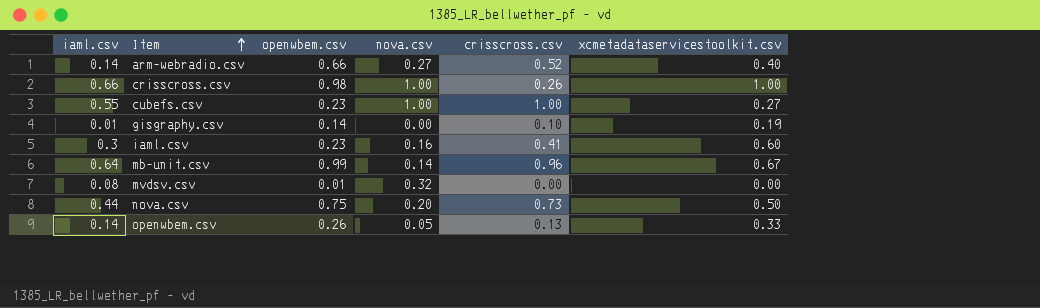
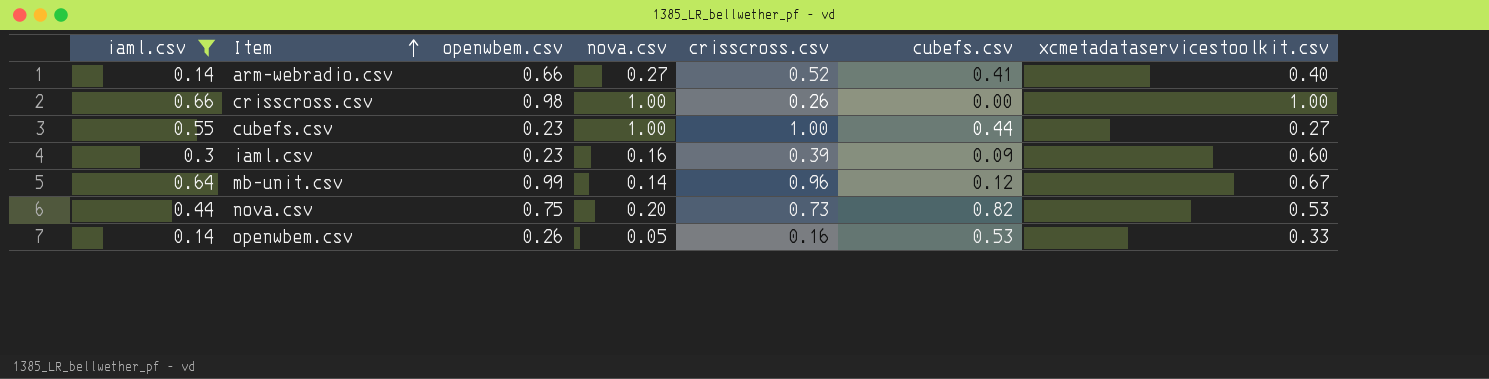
filter: none -> iaml.csv >= 0.14
column cubefs.csv | position: none -> 6
iaml.csv | crisscross.csv: 0.41 -> 0.39
nova.csv | xcmetadataservicestoolkit.csv: 0.50 -> 0.53
openwbem.csv | crisscross.csv: 0.13 -> 0.16

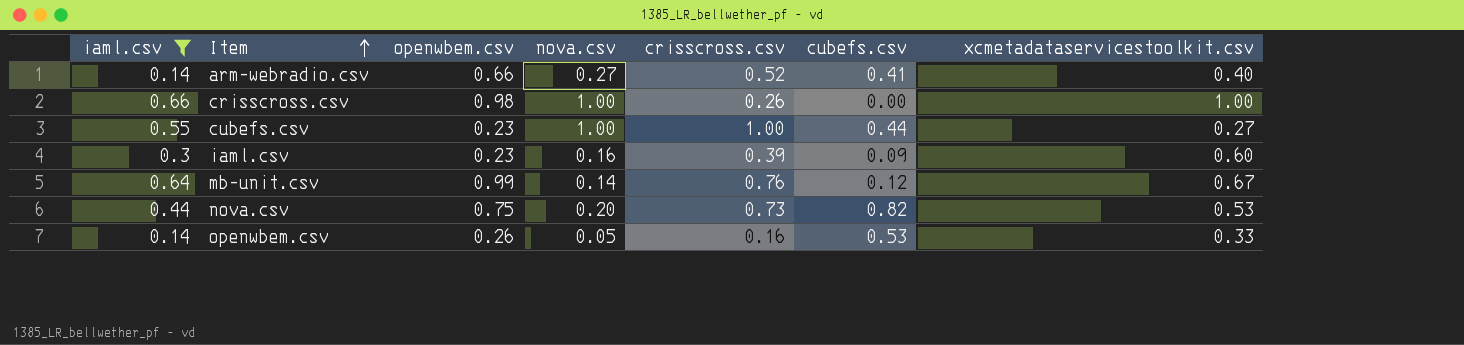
mb-unit.csv | crisscross.csv: 0.96 -> 0.76

